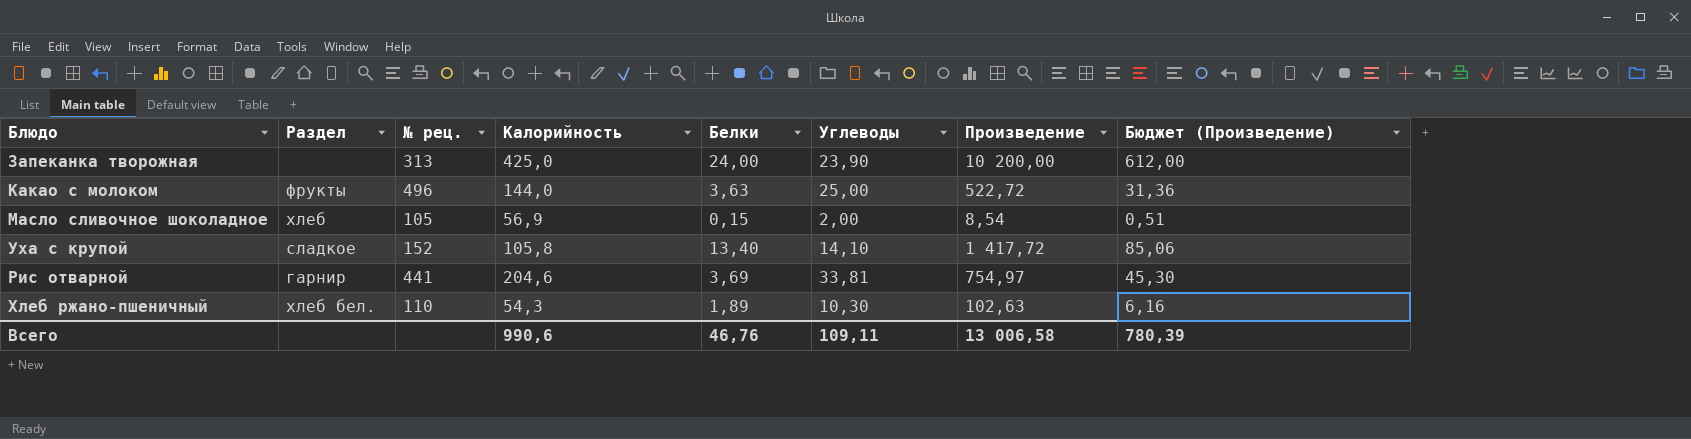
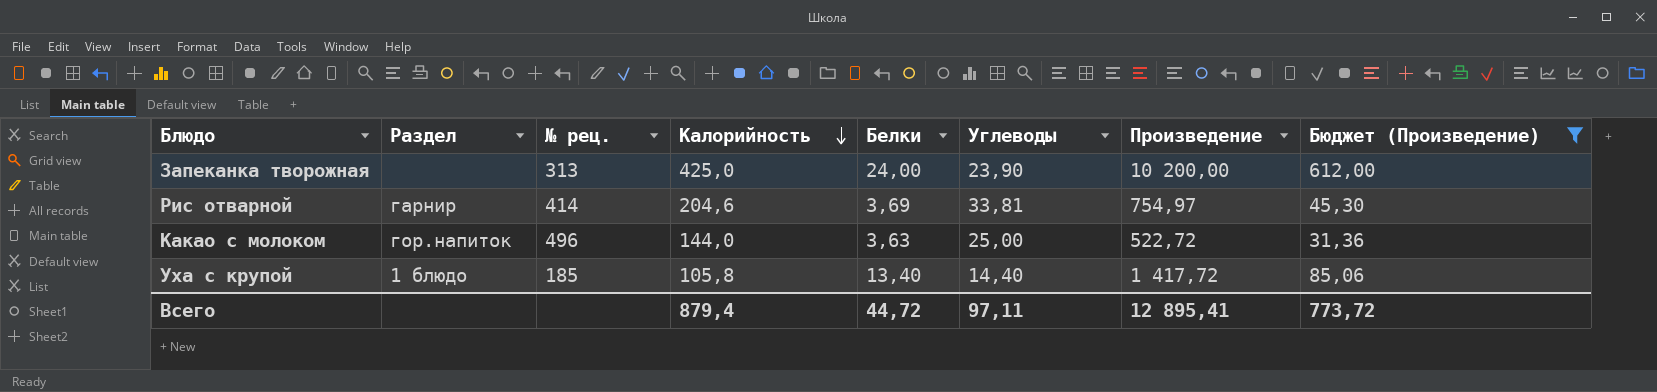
filter: none -> Бюджет (Произведение) >= 31,36
row order: none -> Калорийность descending
Рис отварной | № рец.: 441 -> 414
Какао с молоком | Раздел: фрукты -> гор.напиток
Уха с крупой | Раздел: сладкое -> 1 блюдо
Уха с крупой | № рец.: 152 -> 185
Уха с крупой | Углеводы: 14,10 -> 14,40
Всего | Калорийность: 990,6 -> 879,4
Всего | Белки: 46,76 -> 44,72
Всего | Углеводы: 109,11 -> 97,11
Всего | Произведение: 13 006,58 -> 12 895,41
Всего | Бюджет (Произведение): 780,39 -> 773,72

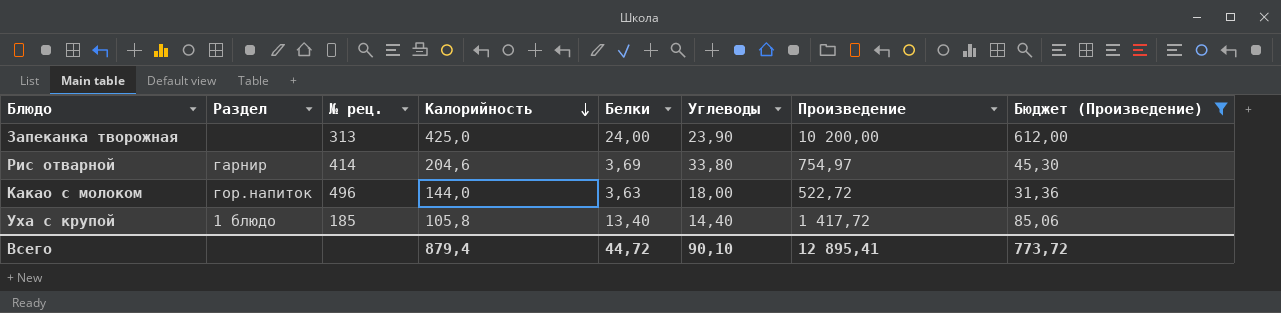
Рис отварной | Углеводы: 33,81 -> 33,80
Какао с молоком | Углеводы: 25,00 -> 18,00
Всего | Углеводы: 97,11 -> 90,10

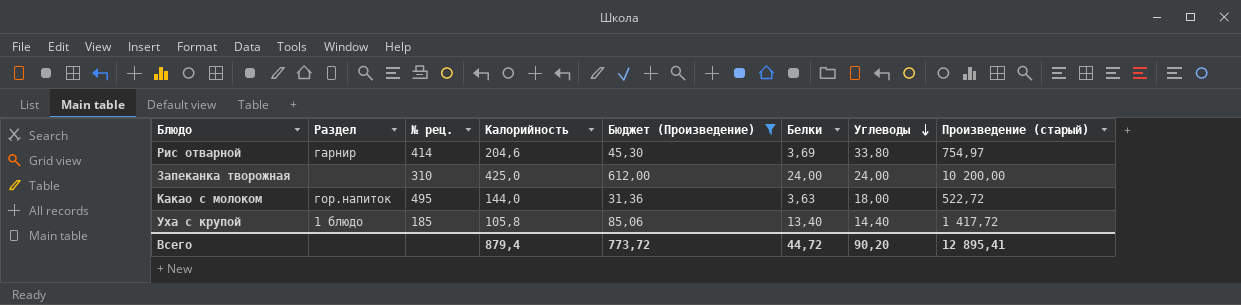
row order: Калорийность descending -> Углеводы descending
column Бюджет (Произведение) | position: 8 -> 5
column name: Произведение -> Произведение (старый)
Запеканка творожная | № рец.: 313 -> 310
Запеканка творожная | Углеводы: 23,90 -> 24,00
Какао с молоком | № рец.: 496 -> 495
Всего | Углеводы: 90,10 -> 90,20

